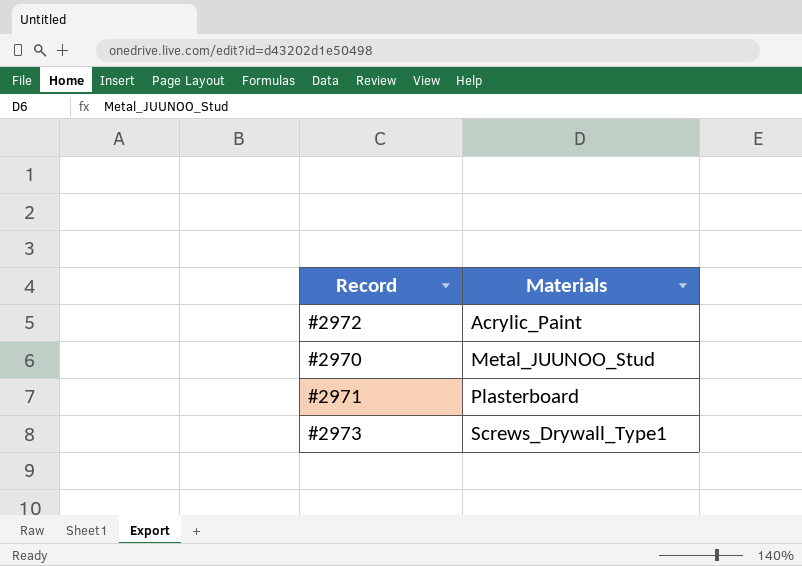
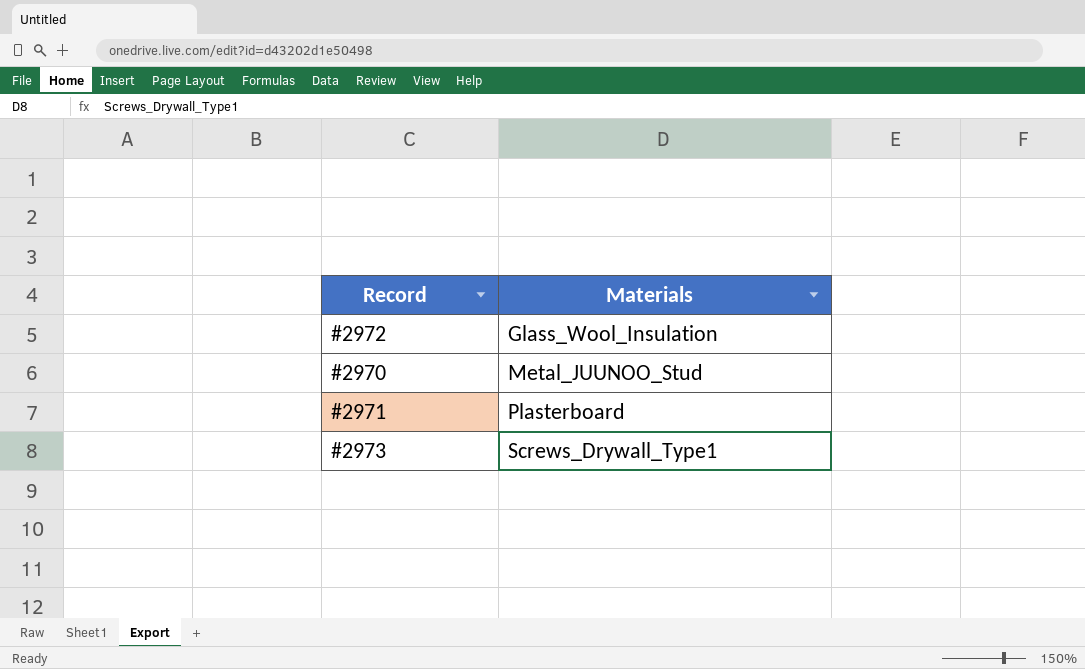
#2972 | Materials: Acrylic_Paint -> Glass_Wool_Insulation

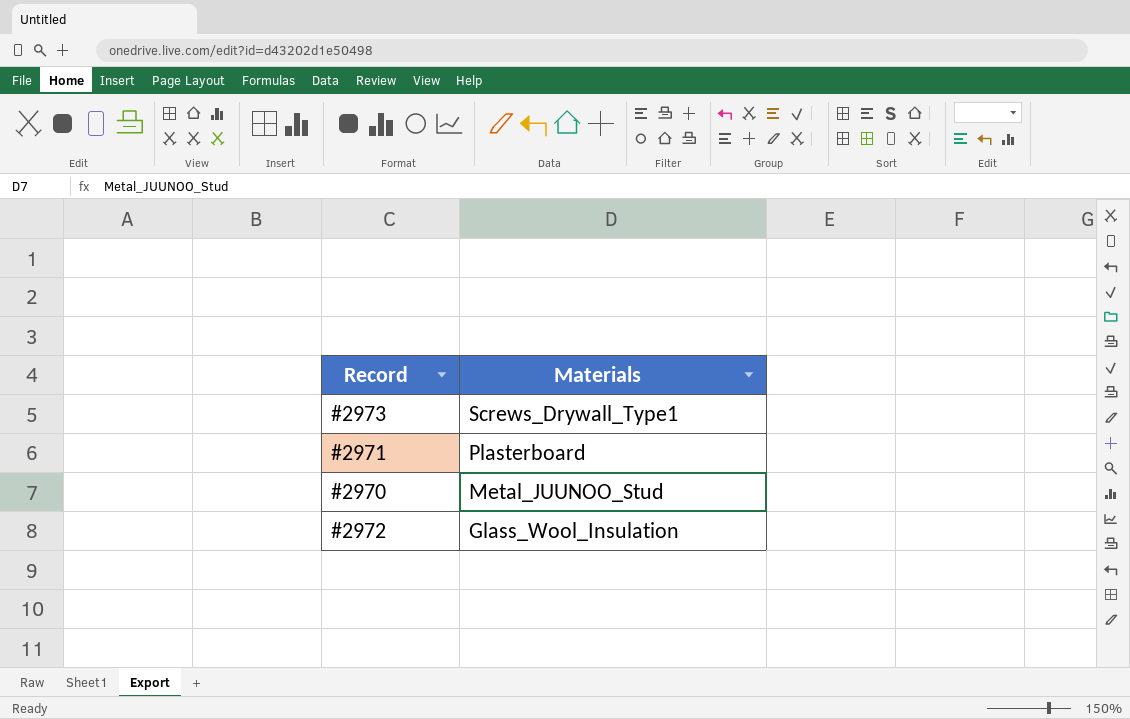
row order: Materials ascending -> Materials descending

